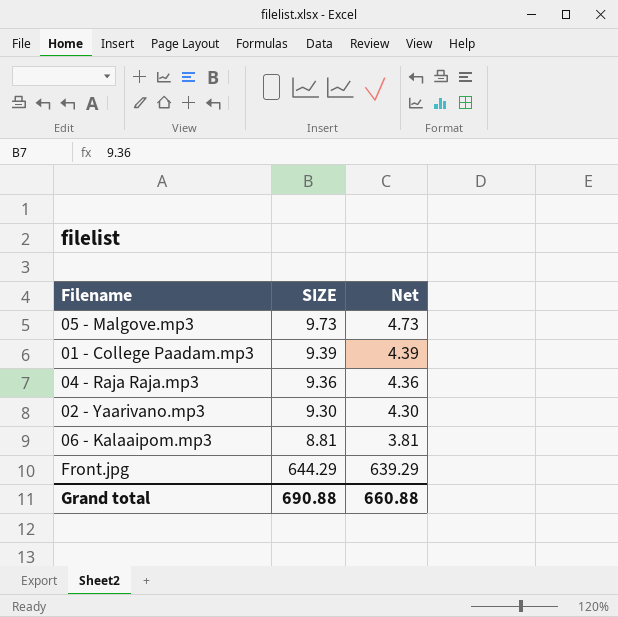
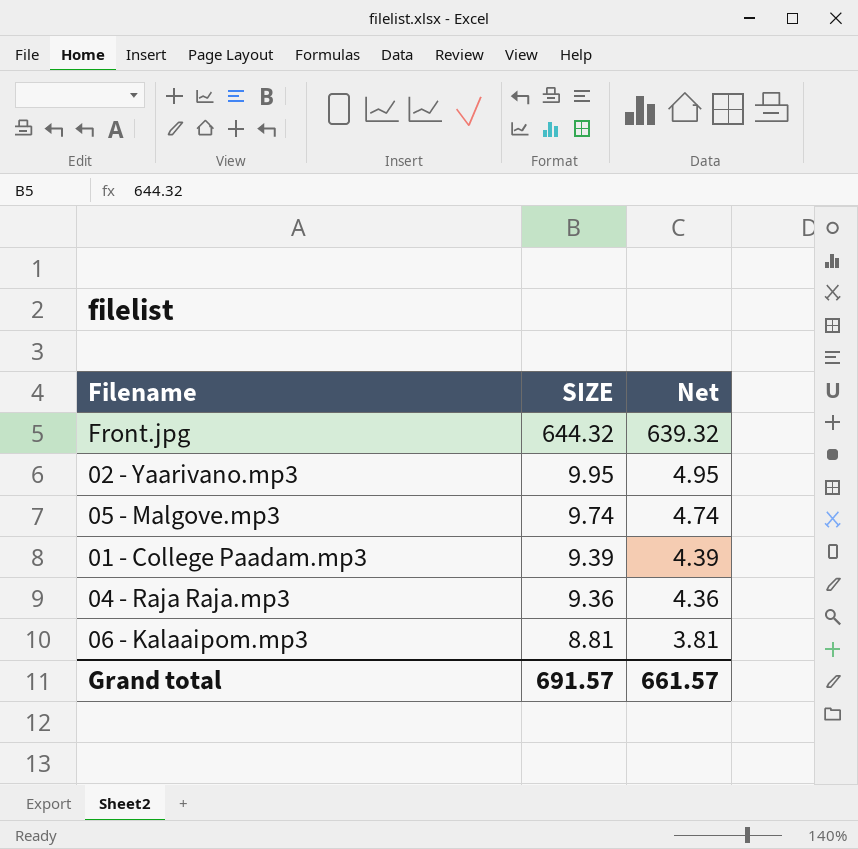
row order: none -> SIZE descending
Front.jpg | SIZE: 644.29 -> 644.32
Front.jpg | Net: 639.29 -> 639.32
02 - Yaarivano.mp3 | SIZE: 9.30 -> 9.95
02 - Yaarivano.mp3 | Net: 4.30 -> 4.95
05 - Malgove.mp3 | SIZE: 9.73 -> 9.74
05 - Malgove.mp3 | Net: 4.73 -> 4.74
Grand total | SIZE: 690.88 -> 691.57
Grand total | Net: 660.88 -> 661.57

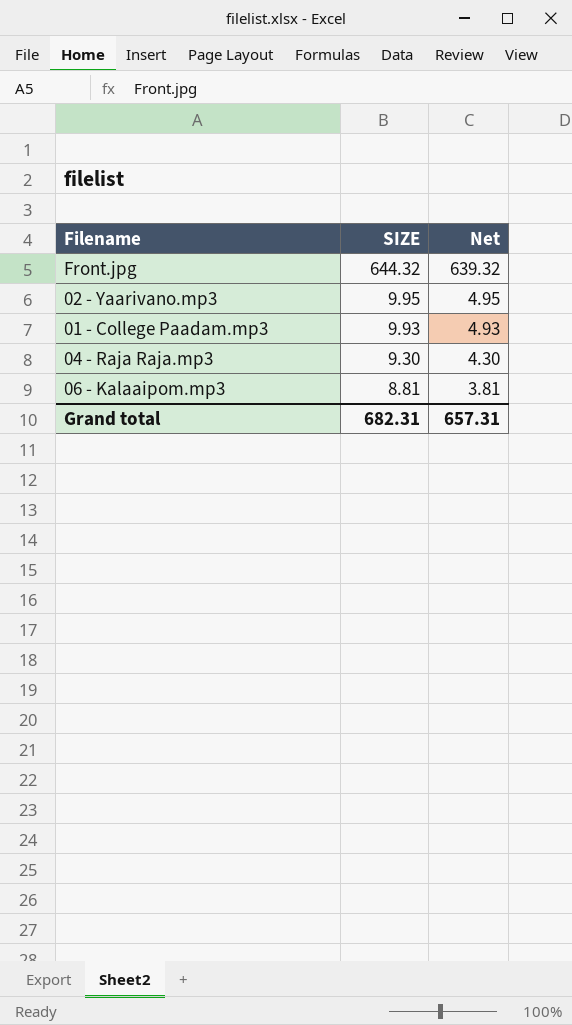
row 05 - Malgove.mp3: 9.74 | 4.74 -> none
01 - College Paadam.mp3 | SIZE: 9.39 -> 9.93
01 - College Paadam.mp3 | Net: 4.39 -> 4.93
04 - Raja Raja.mp3 | SIZE: 9.36 -> 9.30
04 - Raja Raja.mp3 | Net: 4.36 -> 4.30
Grand total | SIZE: 691.57 -> 682.31
Grand total | Net: 661.57 -> 657.31

